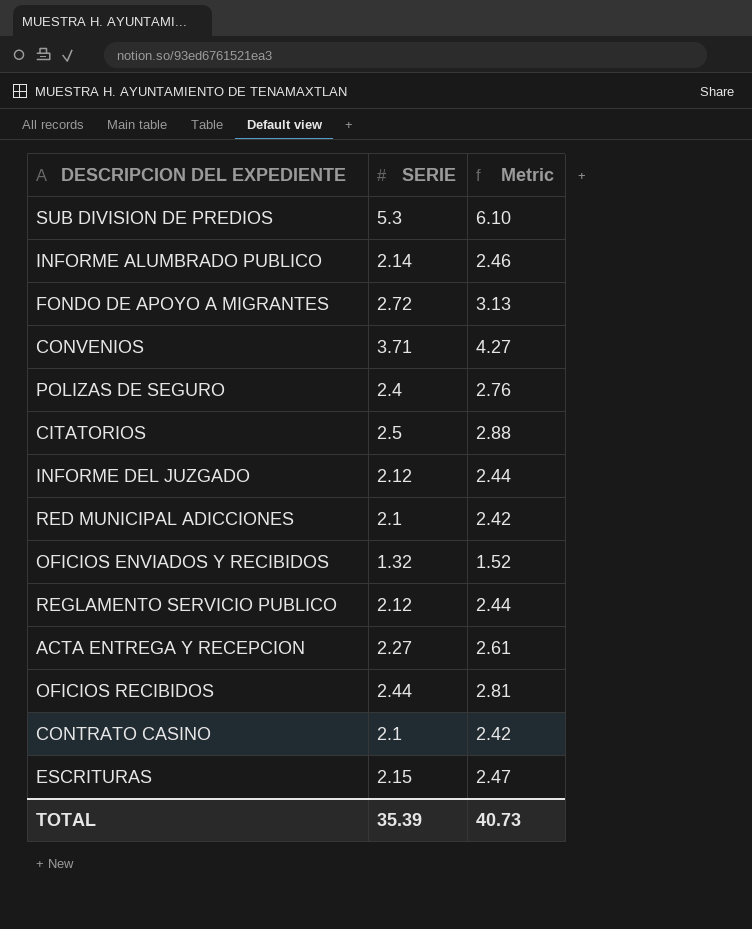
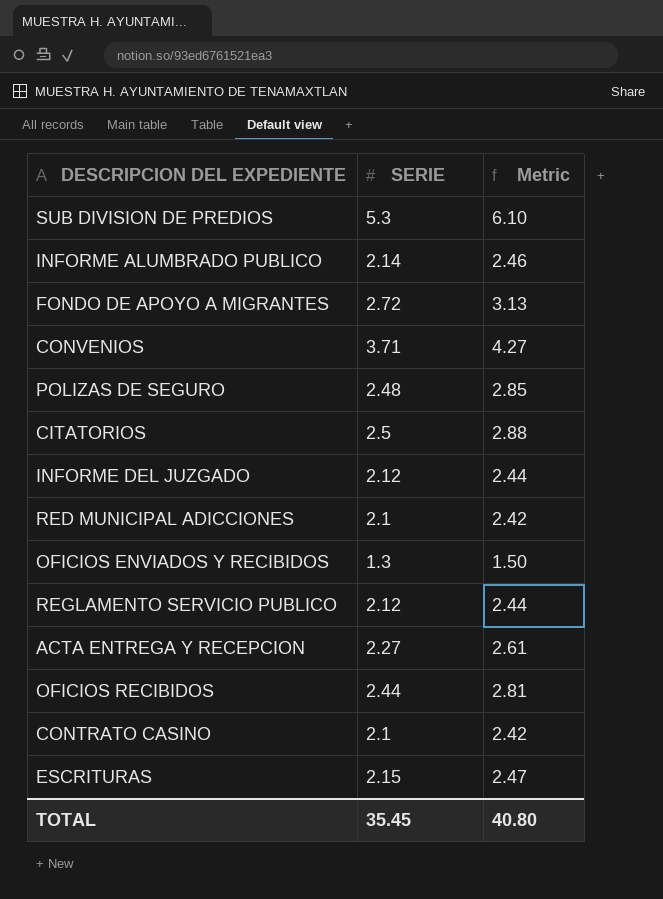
POLIZAS DE SEGURO | SERIE: 2.4 -> 2.48
POLIZAS DE SEGURO | Metric: 2.76 -> 2.85
OFICIOS ENVIADOS Y RECIBIDOS | SERIE: 1.32 -> 1.3
OFICIOS ENVIADOS Y RECIBIDOS | Metric: 1.52 -> 1.50
TOTAL | SERIE: 35.39 -> 35.45
TOTAL | Metric: 40.73 -> 40.80

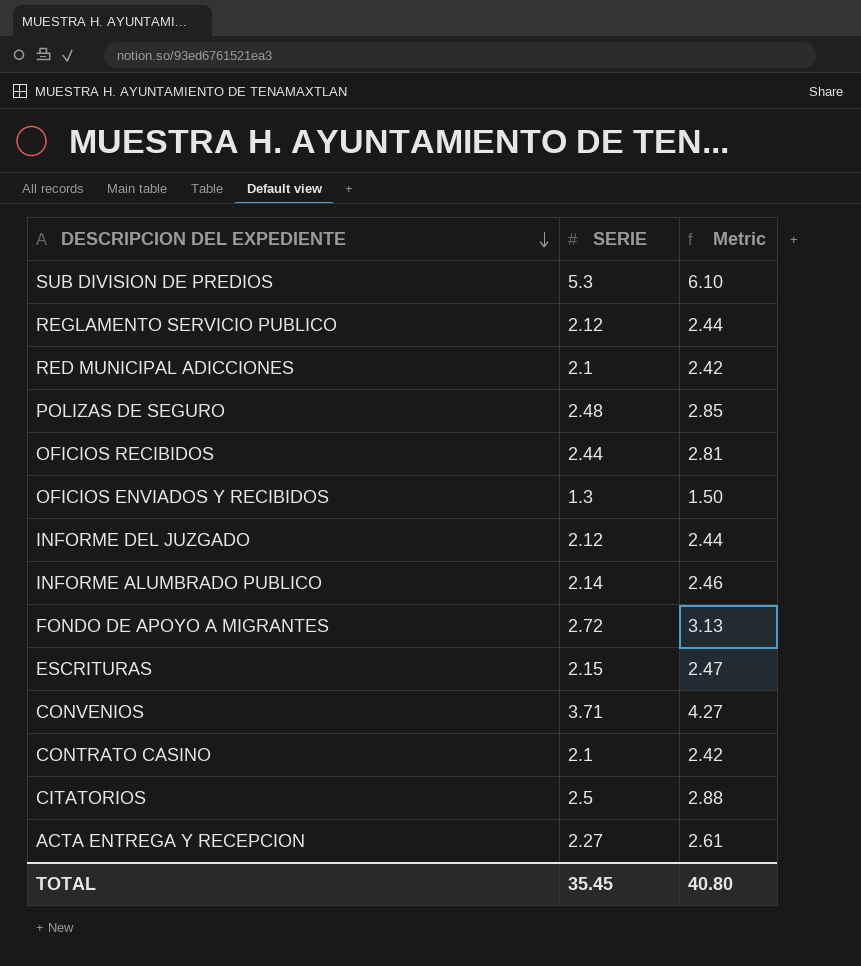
row order: none -> DESCRIPCION DEL EXPEDIENTE descending

